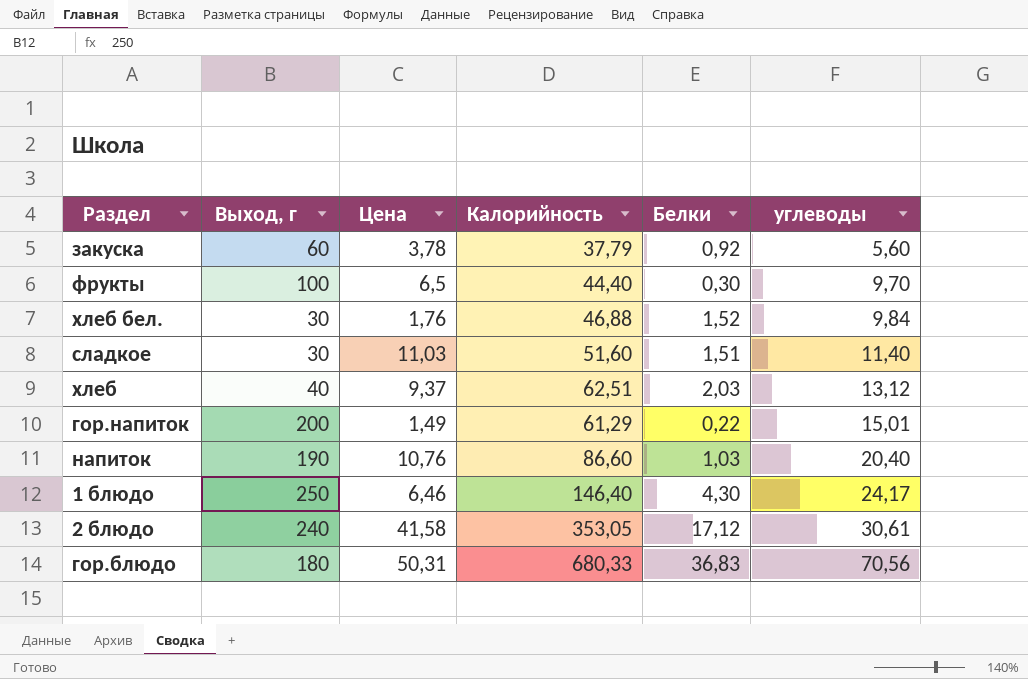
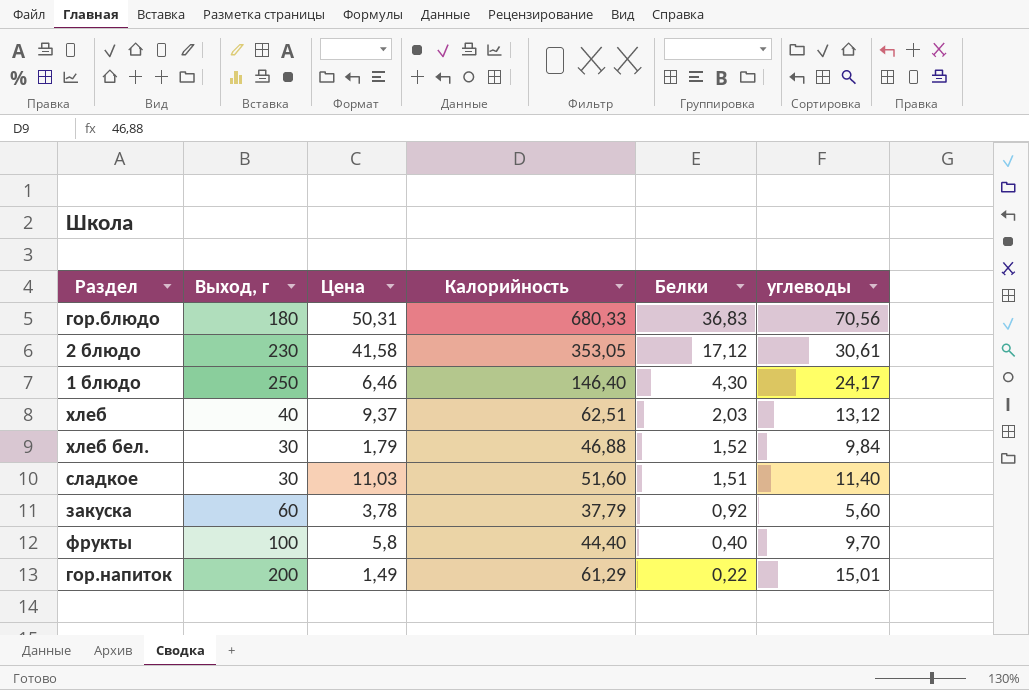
row order: углеводы ascending -> Белки descending
row напиток: 190 | 10,76 | 86,60 | 1,03 | 20,40 -> none
2 блюдо | Выход, г: 240 -> 230
хлеб бел. | Цена: 1,76 -> 1,79
фрукты | Цена: 6,5 -> 5,8
фрукты | Белки: 0,30 -> 0,40

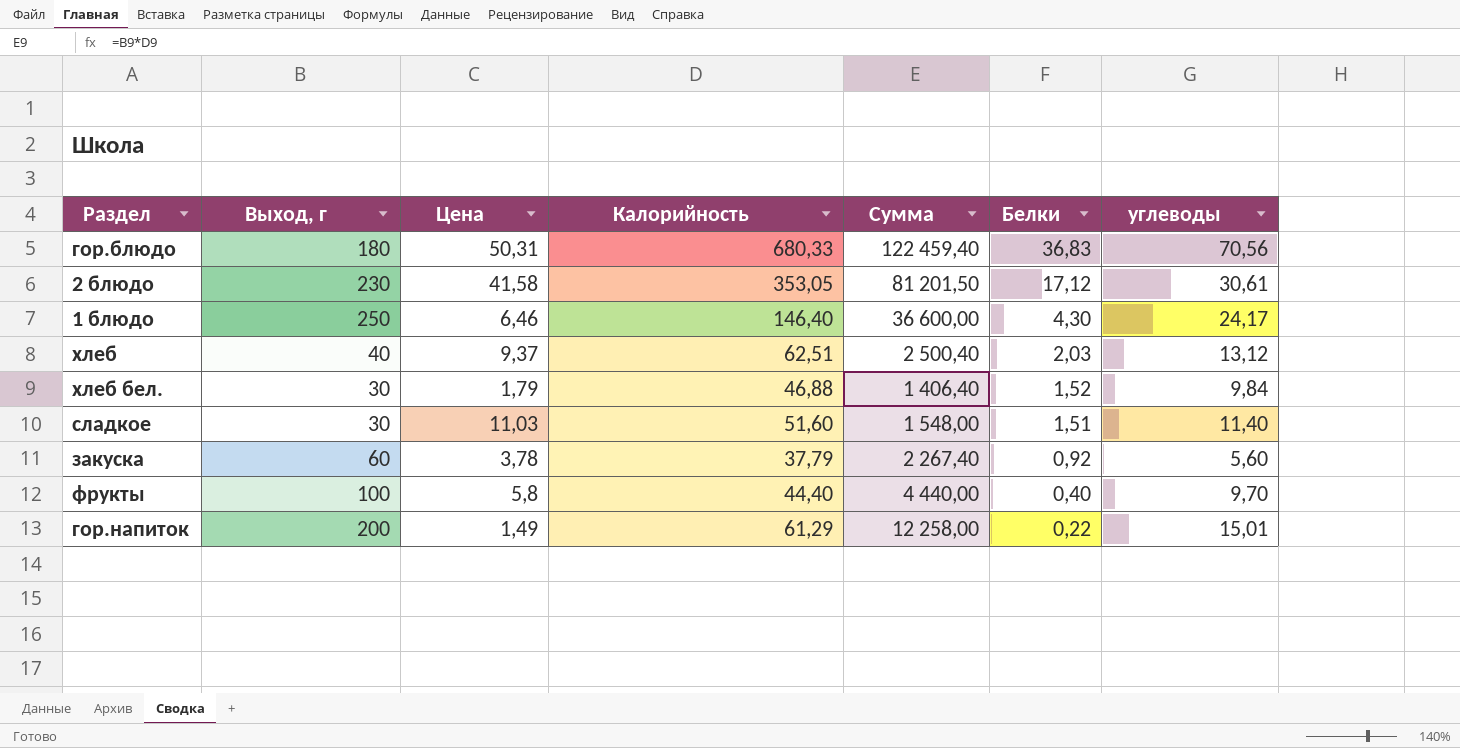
column Сумма | formula: none -> [Выход, г] * [Калорийность]

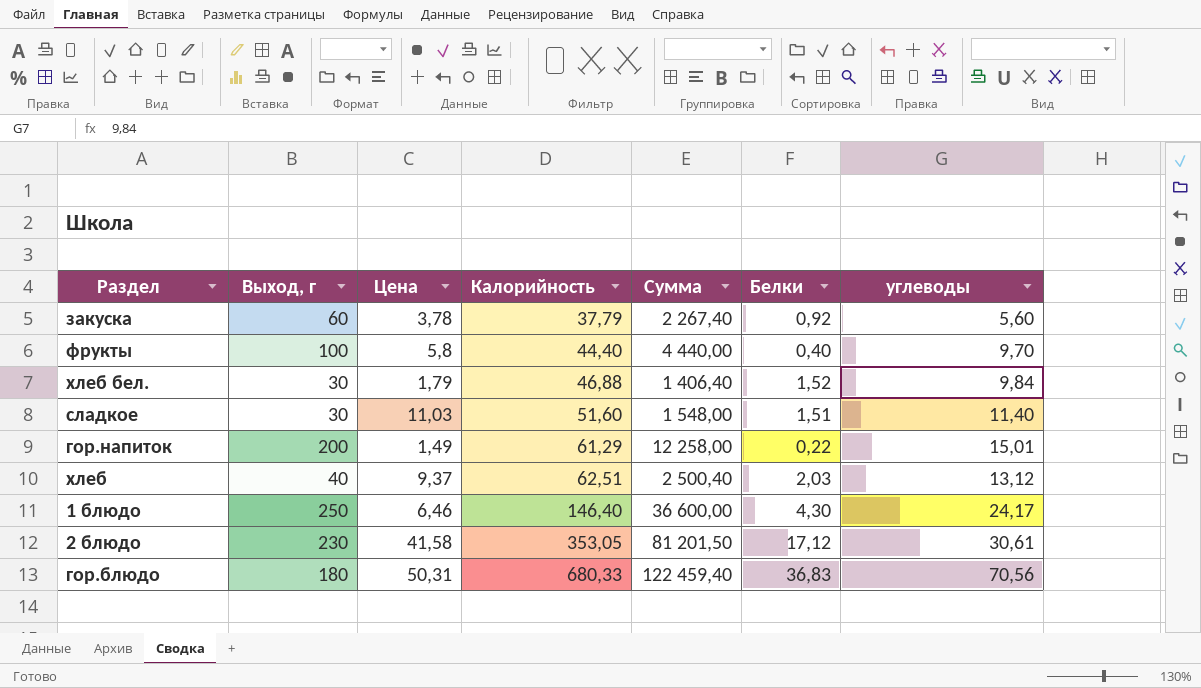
row order: Белки descending -> Калорийность ascending

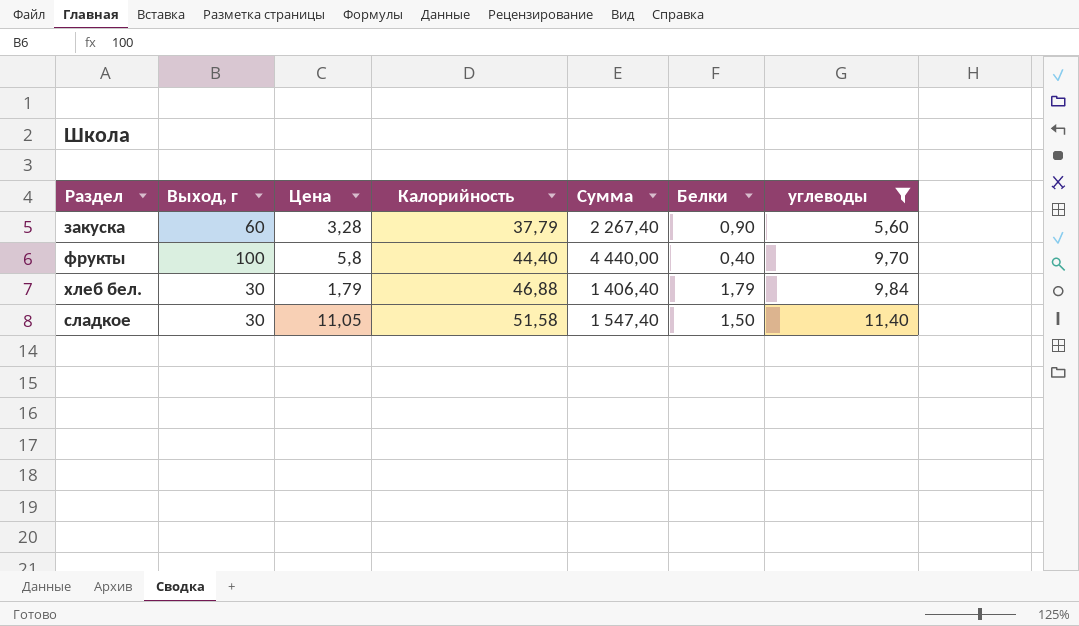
filter: none -> углеводы <= 11,40
закуска | Цена: 3,78 -> 3,28
закуска | Белки: 0,92 -> 0,90
хлеб бел. | Белки: 1,52 -> 1,79
сладкое | Цена: 11,03 -> 11,05
сладкое | Калорийность: 51,60 -> 51,58
сладкое | Сумма: 1 548,00 -> 1 547,40
сладкое | Белки: 1,51 -> 1,50

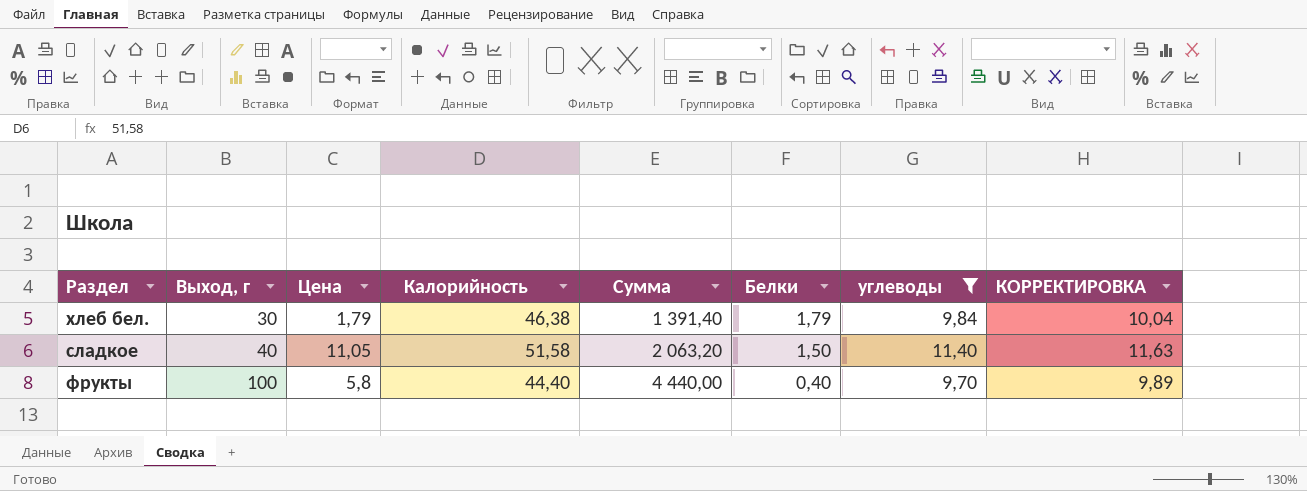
row order: Калорийность ascending -> Выход, г ascending
column КОРРЕКТИРОВКА | formula: none -> [углеводы] * 1,02
row закуска: 60 | 3,28 | 37,79 | 2 267,40 | 0,90 | 5,60 -> none
хлеб бел. | Калорийность: 46,88 -> 46,38
хлеб бел. | Сумма: 1 406,40 -> 1 391,40
сладкое | Выход, г: 30 -> 40
сладкое | Сумма: 1 547,40 -> 2 063,20

